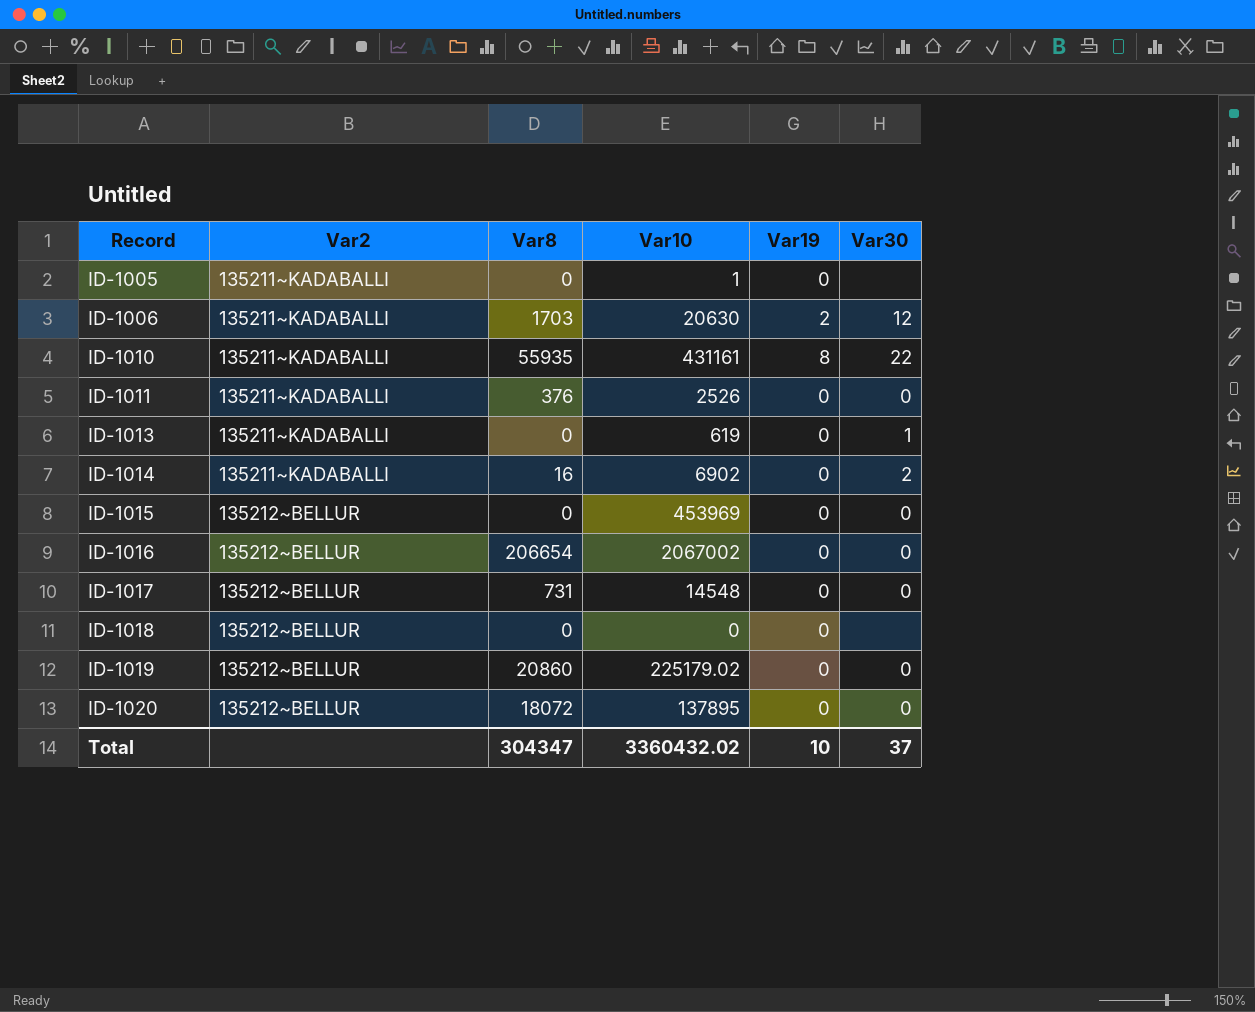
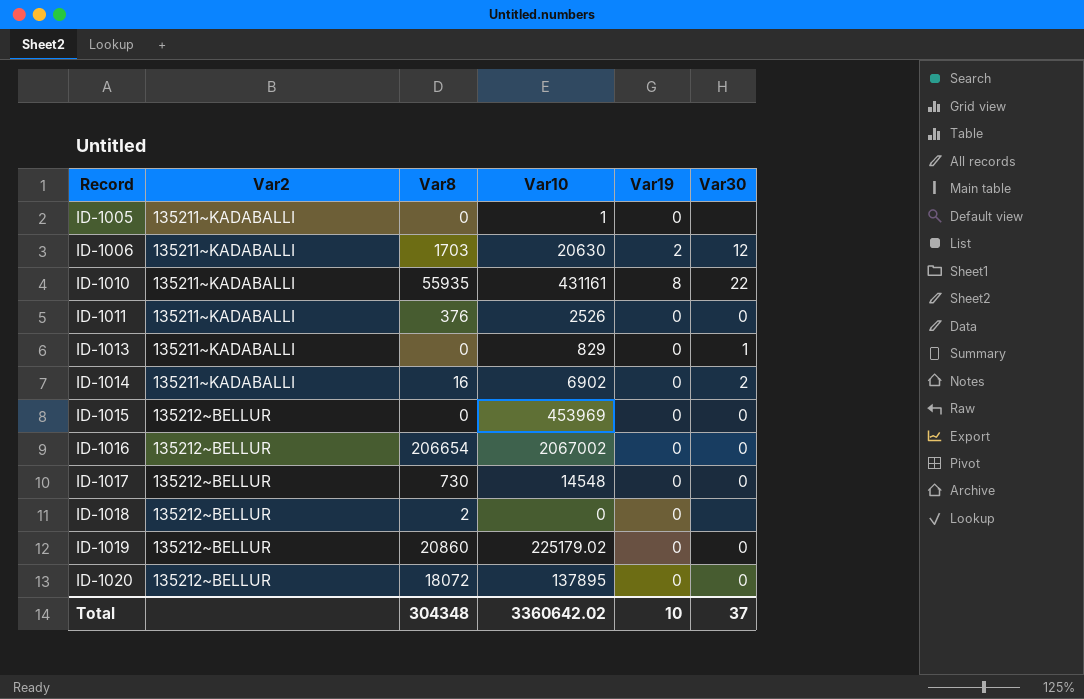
ID-1013 | Var10: 619 -> 829
ID-1017 | Var8: 731 -> 730
ID-1018 | Var8: 0 -> 2
Total | Var8: 304347 -> 304348
Total | Var10: 3360432.02 -> 3360642.02

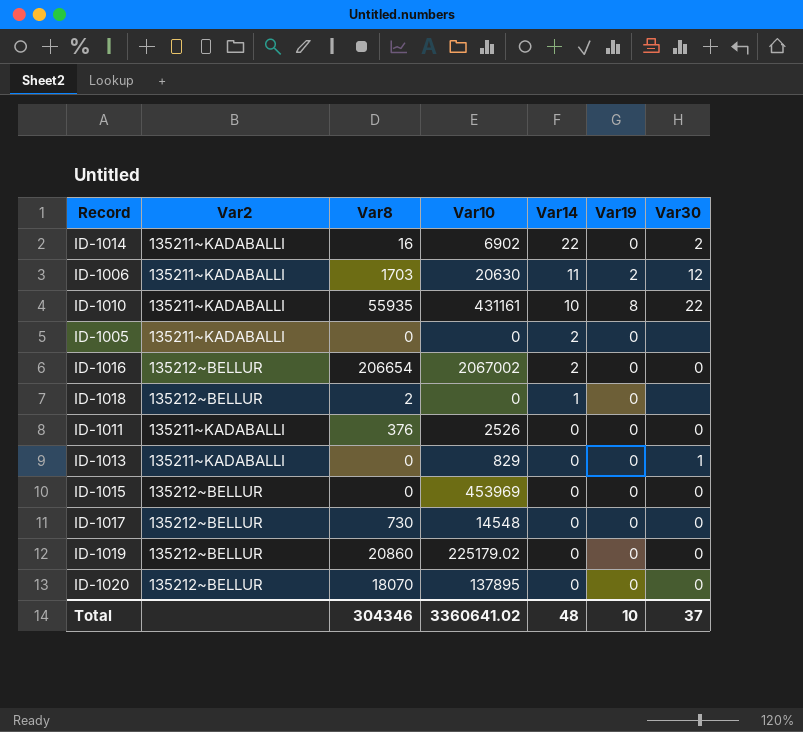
row order: Record ascending -> Var14 descending
column Var14 | position: none -> 5
ID-1005 | Var10: 1 -> 0
ID-1020 | Var8: 18072 -> 18070
Total | Var8: 304348 -> 304346
Total | Var10: 3360642.02 -> 3360641.02

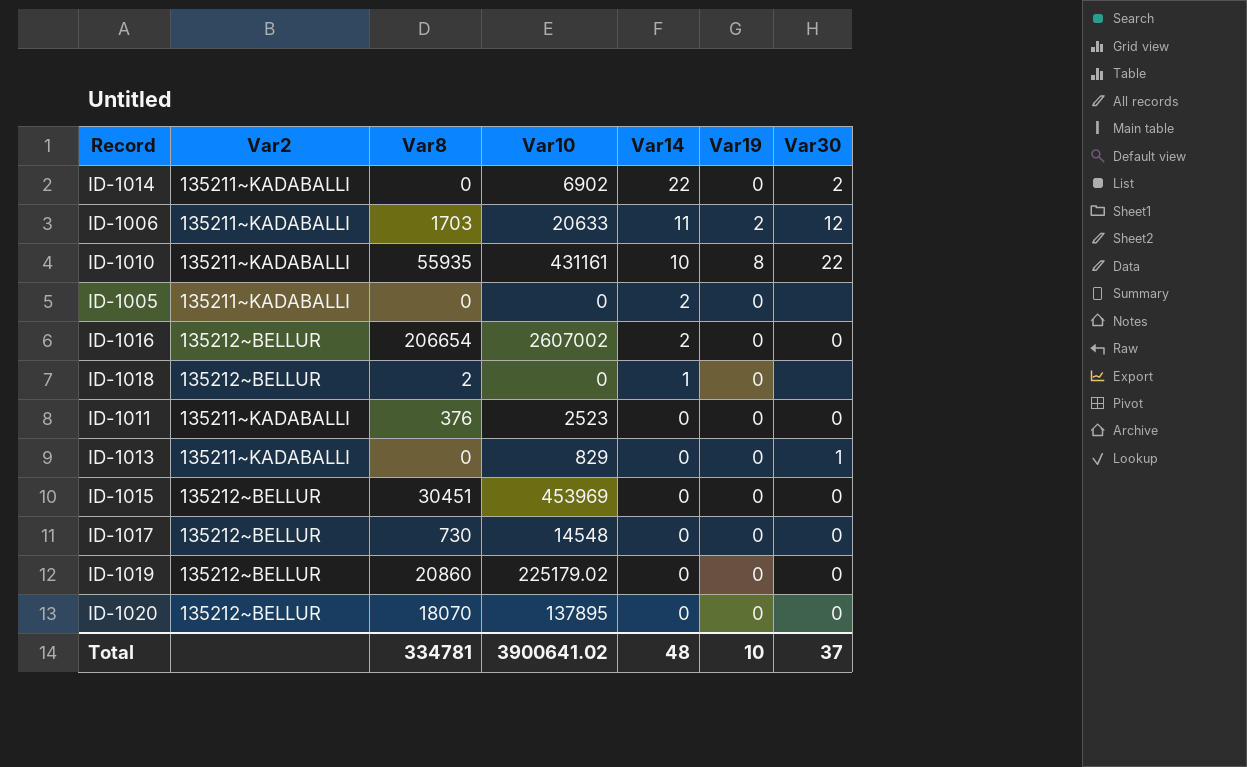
ID-1014 | Var8: 16 -> 0
ID-1006 | Var10: 20630 -> 20633
ID-1016 | Var10: 2067002 -> 2607002
ID-1011 | Var10: 2526 -> 2523
ID-1015 | Var8: 0 -> 30451
Total | Var8: 304346 -> 334781
Total | Var10: 3360641.02 -> 3900641.02

